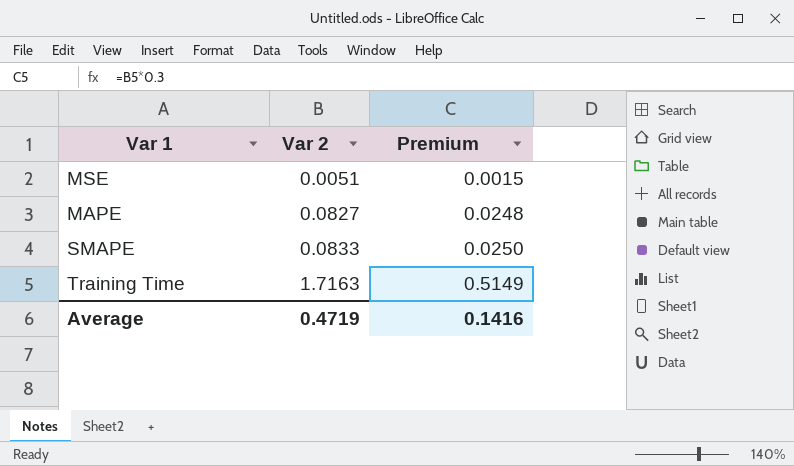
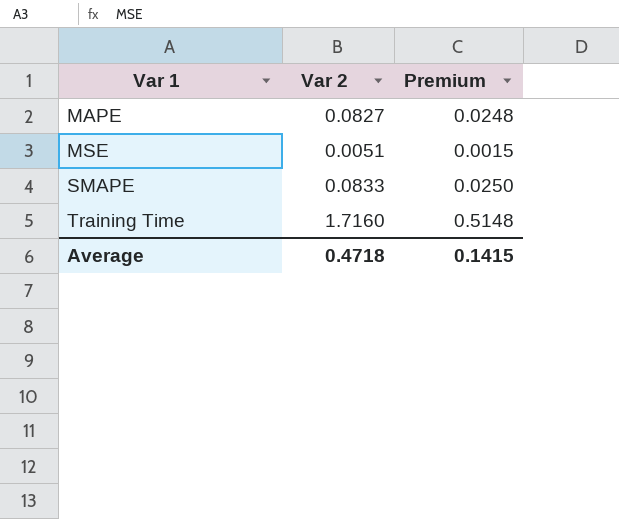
row order: Var 2 ascending -> Var 1 ascending
Training Time | Var 2: 1.7163 -> 1.7160
Training Time | Premium: 0.5149 -> 0.5148
Average | Var 2: 0.4719 -> 0.4718
Average | Premium: 0.1416 -> 0.1415

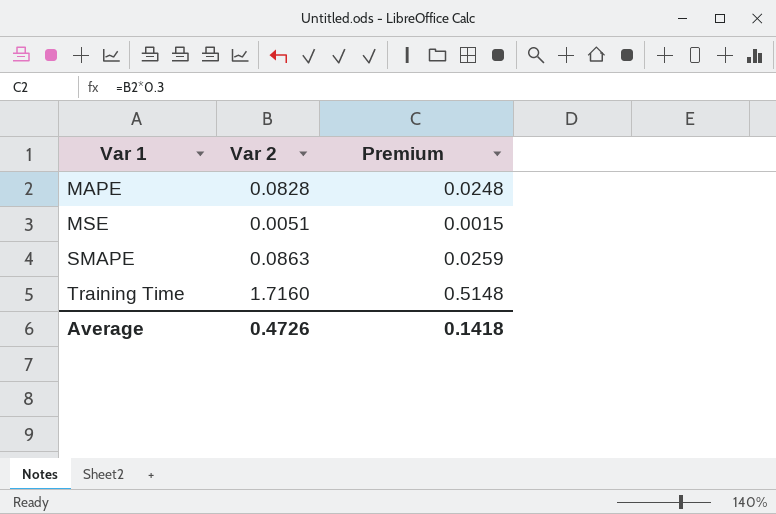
MAPE | Var 2: 0.0827 -> 0.0828
SMAPE | Var 2: 0.0833 -> 0.0863
SMAPE | Premium: 0.0250 -> 0.0259
Average | Var 2: 0.4718 -> 0.4726
Average | Premium: 0.1415 -> 0.1418

